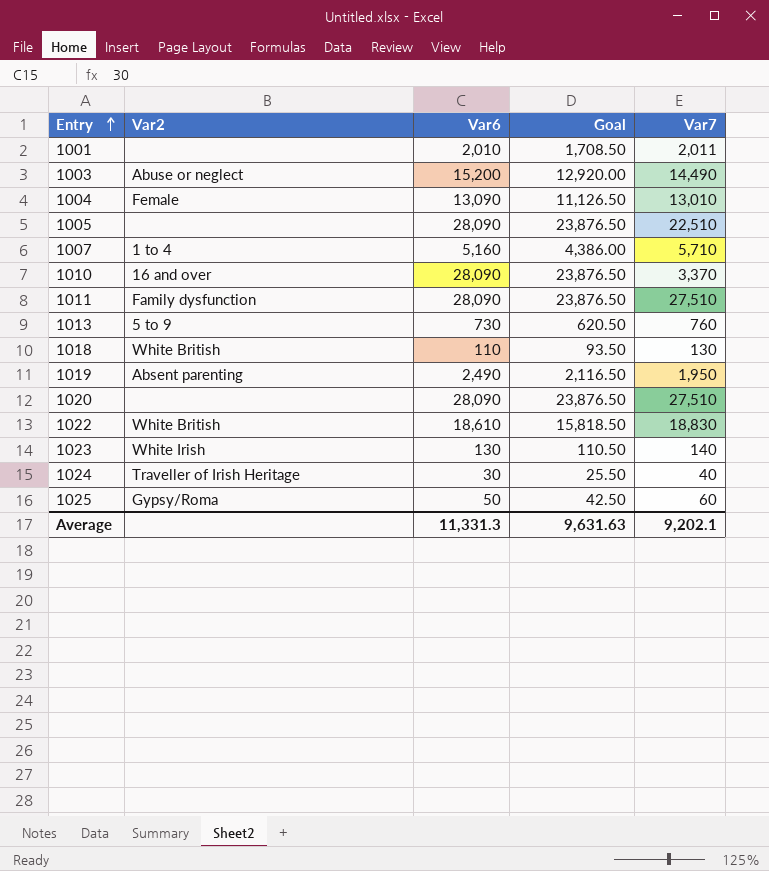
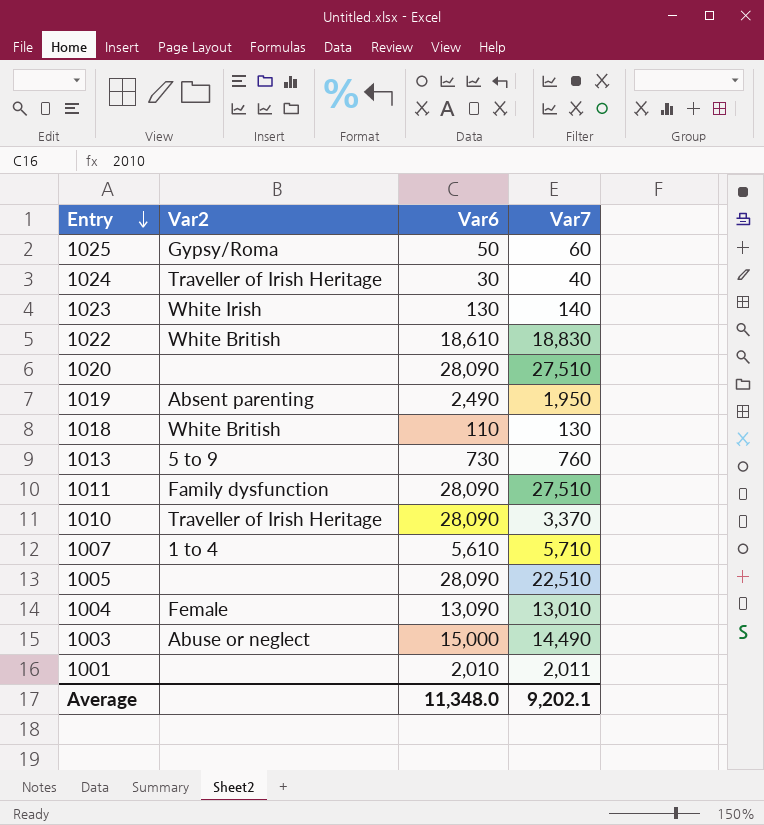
row order: Entry ascending -> Entry descending
column Goal | formula: [Var6] * 0.85 -> none
1010 | Var2: 16 and over -> Traveller of Irish Heritage
1007 | Var6: 5,160 -> 5,610
1003 | Var6: 15,200 -> 15,000
Average | Var6: 11,331.3 -> 11,348.0

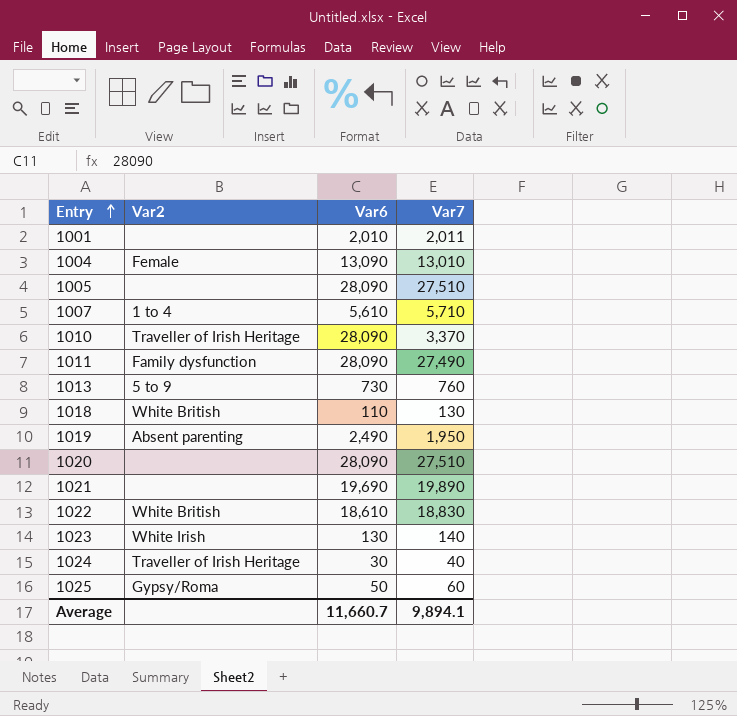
row order: Entry descending -> Entry ascending
row 1003: Abuse or neglect | 15,000 | 14,490 -> none
1005 | Var7: 22,510 -> 27,510
1011 | Var7: 27,510 -> 27,490
row 1021: none -> none | 19,690 | 19,890
Average | Var6: 11,348.0 -> 11,660.7
Average | Var7: 9,202.1 -> 9,894.1

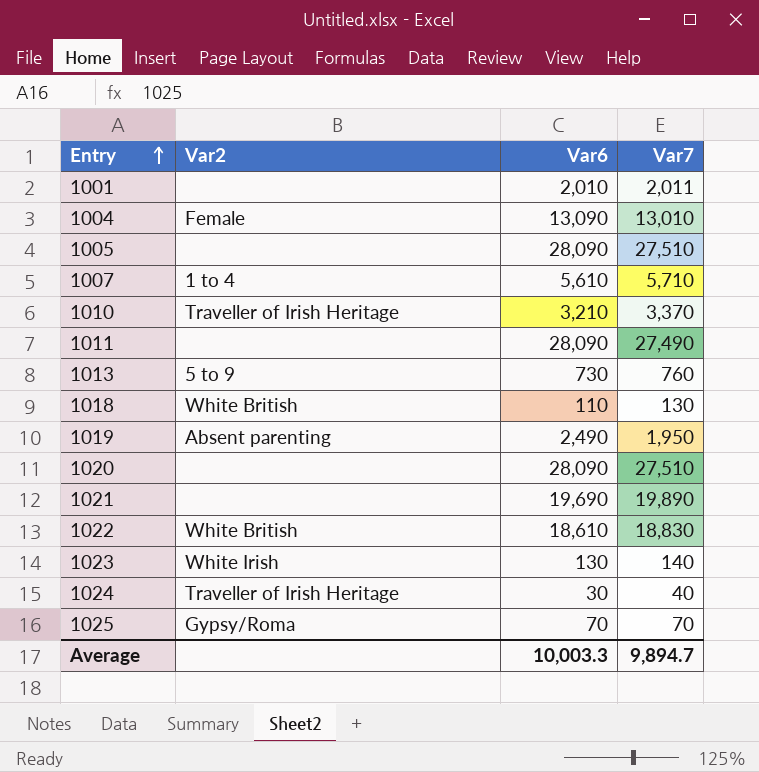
1010 | Var6: 28,090 -> 3,210
1011 | Var2: Family dysfunction -> none
1025 | Var6: 50 -> 70
1025 | Var7: 60 -> 70
Average | Var6: 11,660.7 -> 10,003.3
Average | Var7: 9,894.1 -> 9,894.7

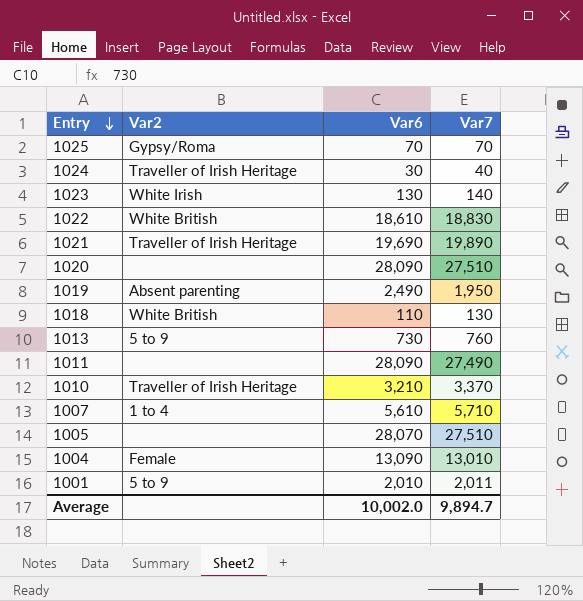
row order: Entry ascending -> Entry descending
1021 | Var2: none -> Traveller of Irish Heritage
1005 | Var6: 28,090 -> 28,070
1001 | Var2: none -> 5 to 9
Average | Var6: 10,003.3 -> 10,002.0

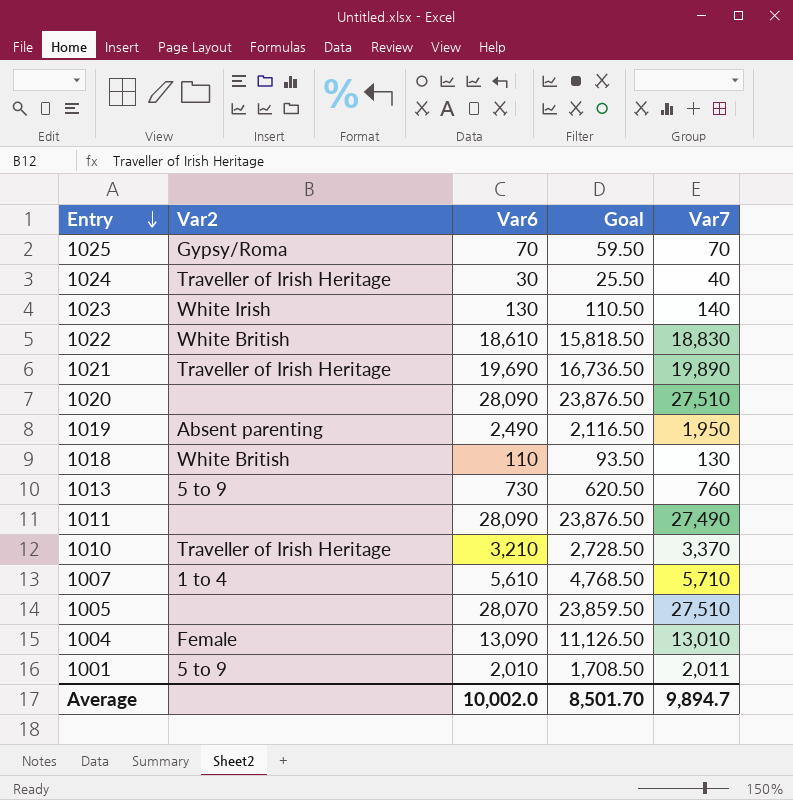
column Goal | formula: none -> [Var6] * 0.85

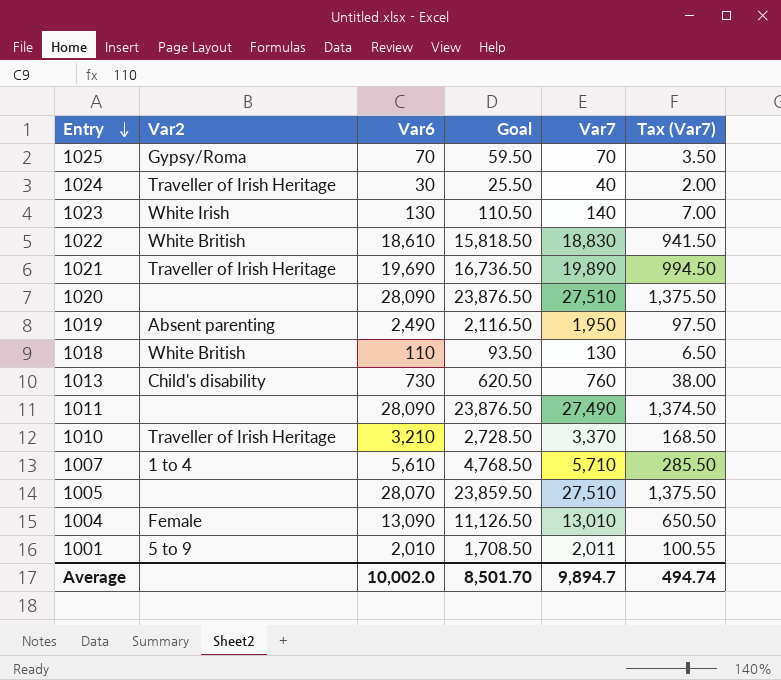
column Tax (Var7) | formula: none -> [Var7] * 0.05
1013 | Var2: 5 to 9 -> Child's disability

